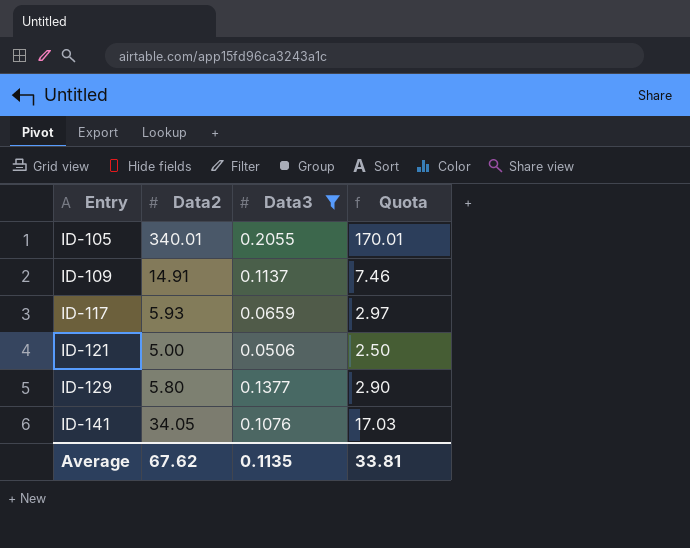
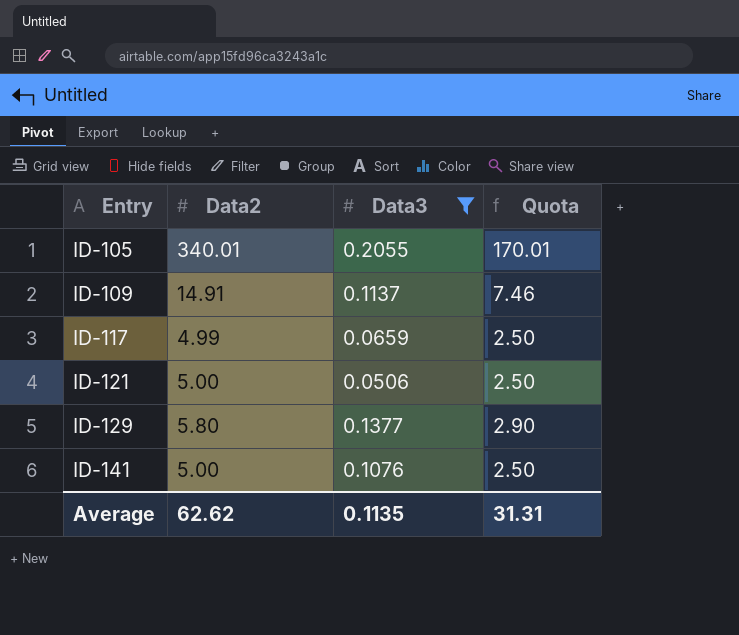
ID-117 | Data2: 5.93 -> 4.99
ID-117 | Quota: 2.97 -> 2.50
ID-141 | Data2: 34.05 -> 5.00
ID-141 | Quota: 17.03 -> 2.50
Average | Data2: 67.62 -> 62.62
Average | Quota: 33.81 -> 31.31

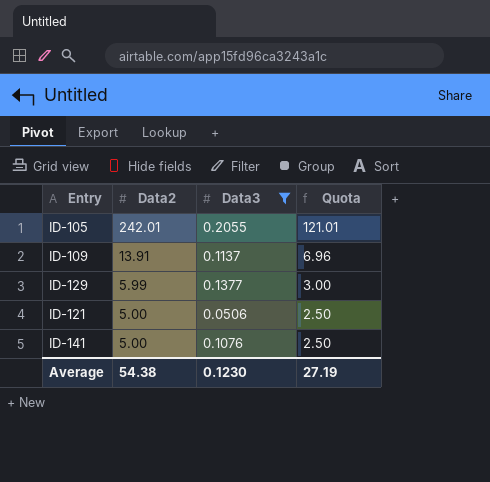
row order: Entry ascending -> Data2 descending
row ID-117: 4.99 | 0.0659 | 2.50 -> none
ID-105 | Data2: 340.01 -> 242.01
ID-105 | Quota: 170.01 -> 121.01
ID-109 | Data2: 14.91 -> 13.91
ID-109 | Quota: 7.46 -> 6.96
ID-129 | Data2: 5.80 -> 5.99
ID-129 | Quota: 2.90 -> 3.00
Average | Data2: 62.62 -> 54.38
Average | Data3: 0.1135 -> 0.1230
Average | Quota: 31.31 -> 27.19

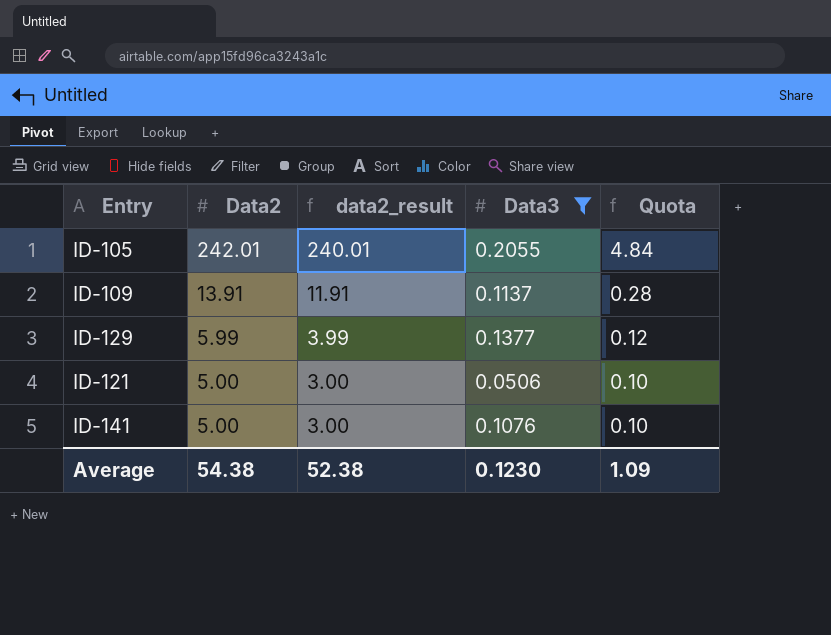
column data2_result | formula: none -> [Data2] - 2
column Quota | formula: [Data2] * 0.5 -> [Data2] * 0.02
Average | Quota: 27.19 -> 1.09

